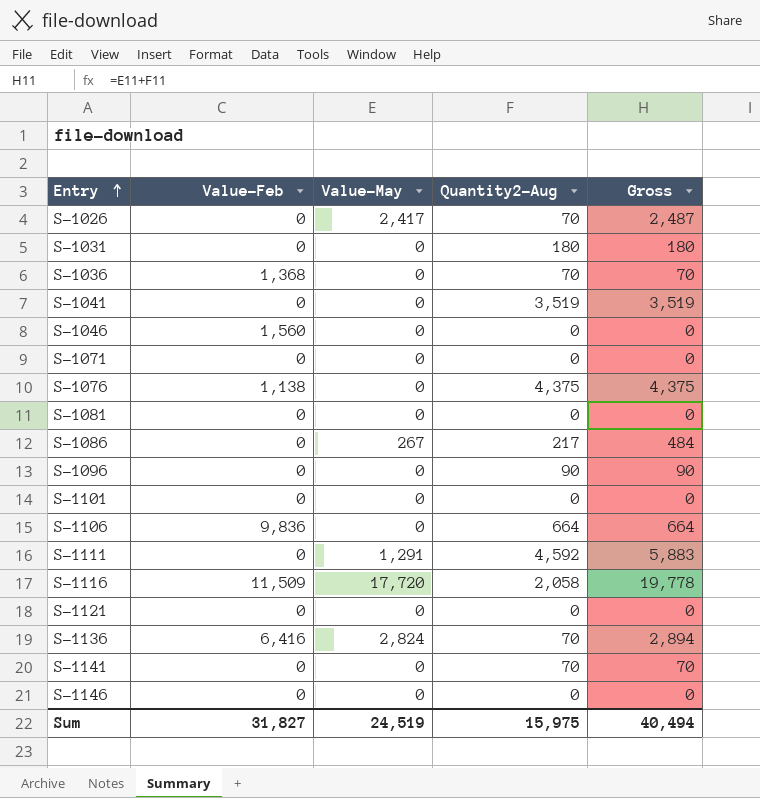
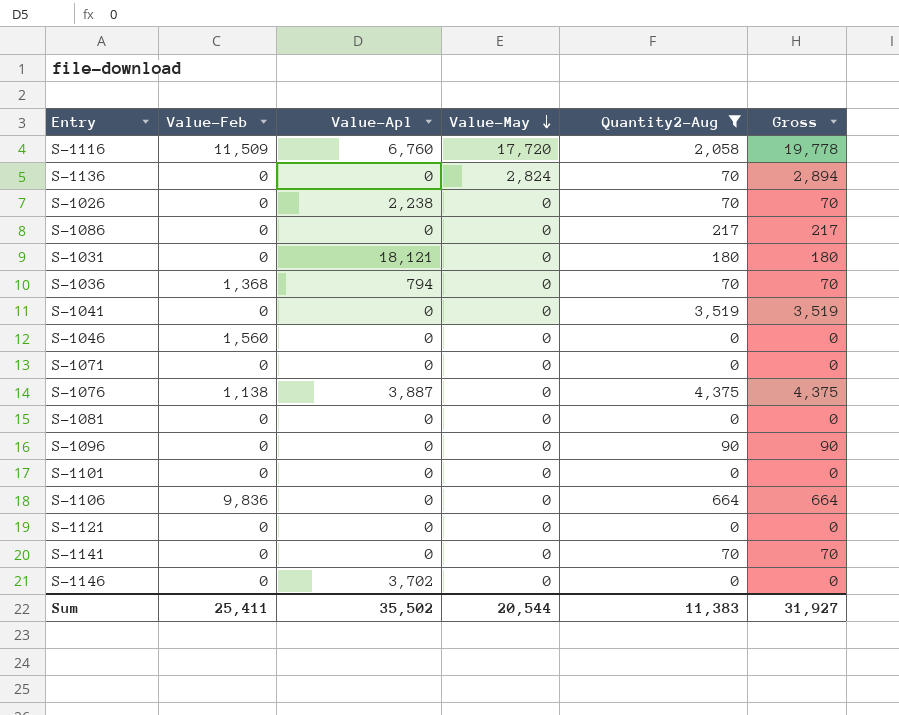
filter: none -> Quantity2-Aug != 4,592
row order: Entry ascending -> Value-May descending
column Value-Apl | position: none -> 3
S-1136 | Value-Feb: 6,416 -> 0
S-1026 | Value-May: 2,417 -> 0
S-1026 | Gross: 2,487 -> 70
S-1086 | Value-May: 267 -> 0
S-1086 | Gross: 484 -> 217
Sum | Value-Feb: 31,827 -> 25,411
Sum | Value-May: 24,519 -> 20,544
Sum | Quantity2-Aug: 15,975 -> 11,383
Sum | Gross: 40,494 -> 31,927

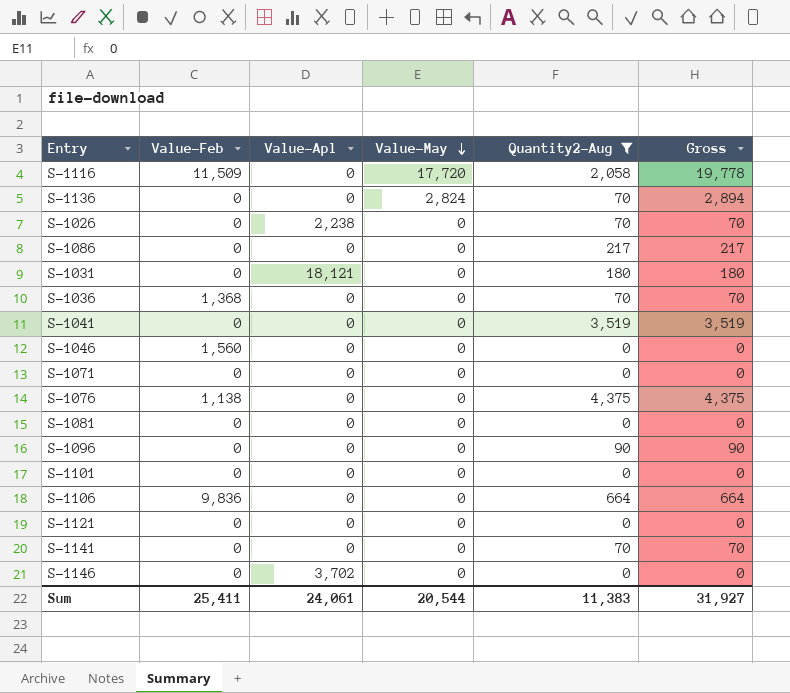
S-1116 | Value-Apl: 6,760 -> 0
S-1036 | Value-Apl: 794 -> 0
S-1076 | Value-Apl: 3,887 -> 0
Sum | Value-Apl: 35,502 -> 24,061

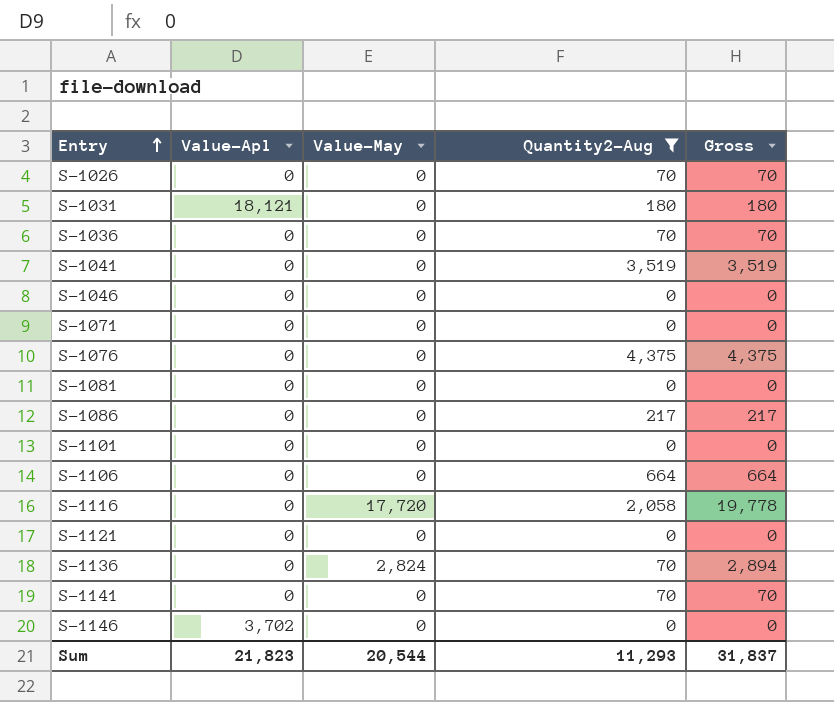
row order: Value-May descending -> Entry ascending
column Value-Feb | position: 2 -> none
row S-1096: 0 | 0 | 0 | 90 | 90 -> none
S-1026 | Value-Apl: 2,238 -> 0
Sum | Value-Apl: 24,061 -> 21,823
Sum | Quantity2-Aug: 11,383 -> 11,293
Sum | Gross: 31,927 -> 31,837

